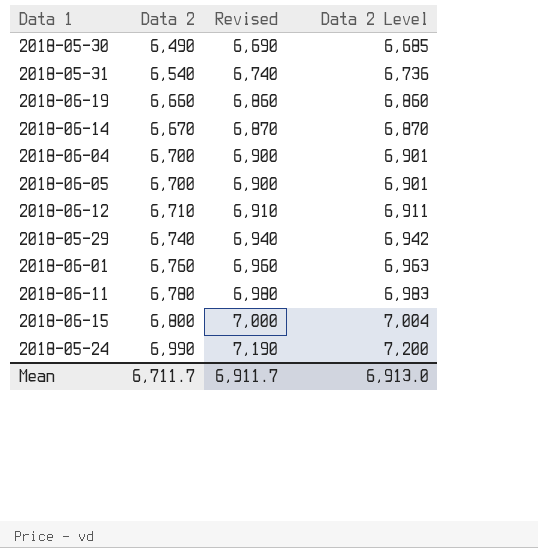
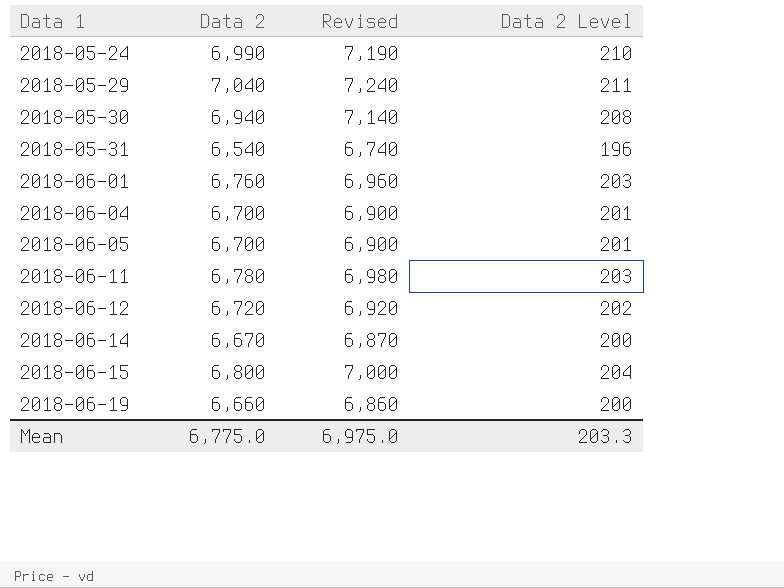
row order: Data 2 ascending -> Data 1 ascending
column Data 2 Level | formula: [Data 2] * 1.03 -> [Data 2] * 0.03
2018-05-29 | Data 2: 6,740 -> 7,040
2018-05-29 | Revised: 6,940 -> 7,240
2018-05-30 | Data 2: 6,490 -> 6,940
2018-05-30 | Revised: 6,690 -> 7,140
2018-06-12 | Data 2: 6,710 -> 6,720
2018-06-12 | Revised: 6,910 -> 6,920
Mean | Data 2: 6,711.7 -> 6,775.0
Mean | Revised: 6,911.7 -> 6,975.0
Mean | Data 2 Level: 6,913.0 -> 203.3

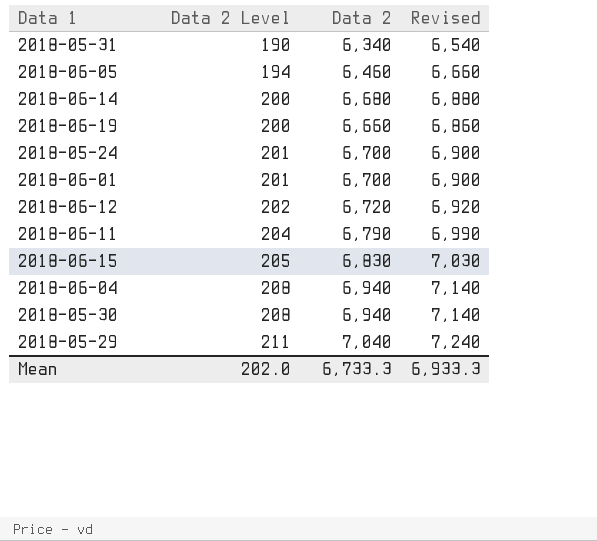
row order: Data 1 ascending -> Data 2 Level ascending
column Data 2 Level | position: 4 -> 2
2018-05-31 | Data 2 Level: 196 -> 190
2018-05-31 | Data 2: 6,540 -> 6,340
2018-05-31 | Revised: 6,740 -> 6,540
2018-06-05 | Data 2 Level: 201 -> 194
2018-06-05 | Data 2: 6,700 -> 6,460
2018-06-05 | Revised: 6,900 -> 6,660
2018-06-14 | Data 2: 6,670 -> 6,680
2018-06-14 | Revised: 6,870 -> 6,880
2018-05-24 | Data 2 Level: 210 -> 201
2018-05-24 | Data 2: 6,990 -> 6,700
2018-05-24 | Revised: 7,190 -> 6,900
2018-06-01 | Data 2 Level: 203 -> 201
2018-06-01 | Data 2: 6,760 -> 6,700
2018-06-01 | Revised: 6,960 -> 6,900
2018-06-11 | Data 2 Level: 203 -> 204
2018-06-11 | Data 2: 6,780 -> 6,790
2018-06-11 | Revised: 6,980 -> 6,990
2018-06-15 | Data 2 Level: 204 -> 205
2018-06-15 | Data 2: 6,800 -> 6,830
2018-06-15 | Revised: 7,000 -> 7,030
2018-06-04 | Data 2 Level: 201 -> 208
2018-06-04 | Data 2: 6,700 -> 6,940
2018-06-04 | Revised: 6,900 -> 7,140
Mean | Data 2 Level: 203.3 -> 202.0
Mean | Data 2: 6,775.0 -> 6,733.3
Mean | Revised: 6,975.0 -> 6,933.3

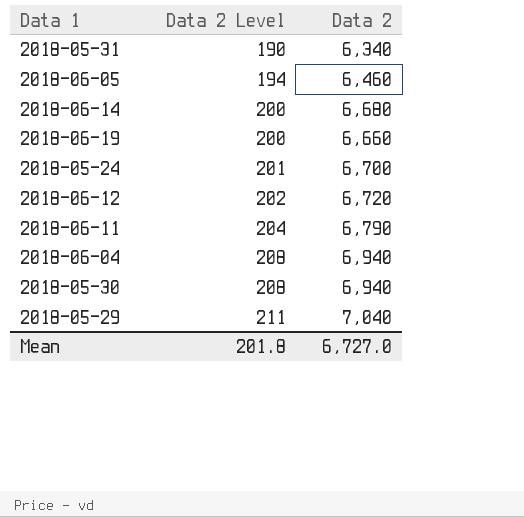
column Revised | formula: [Data 2] + 200 -> none
row 2018-06-01: 201 | 6,700 | 6,900 -> none
row 2018-06-15: 205 | 6,830 | 7,030 -> none
Mean | Data 2 Level: 202.0 -> 201.8
Mean | Data 2: 6,733.3 -> 6,727.0

